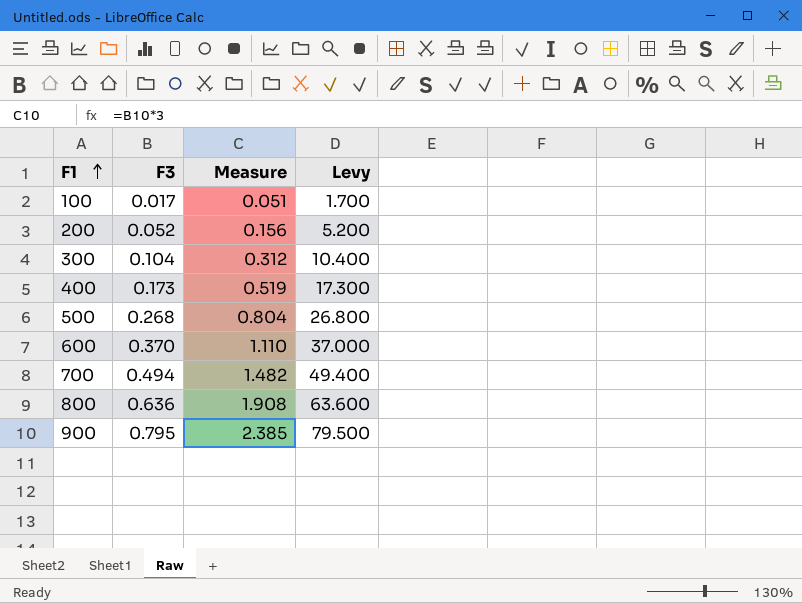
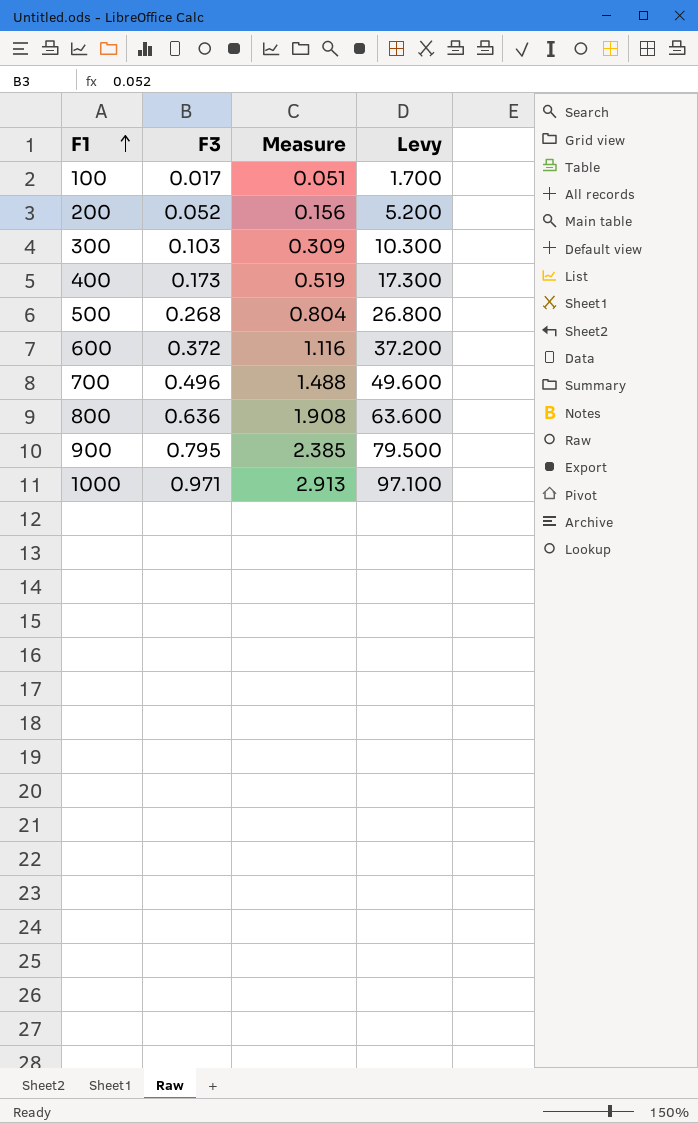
300 | F3: 0.104 -> 0.103
300 | Measure: 0.312 -> 0.309
300 | Levy: 10.400 -> 10.300
600 | F3: 0.370 -> 0.372
600 | Measure: 1.110 -> 1.116
600 | Levy: 37.000 -> 37.200
700 | F3: 0.494 -> 0.496
700 | Measure: 1.482 -> 1.488
700 | Levy: 49.400 -> 49.600
row 1000: none -> 0.971 | 2.913 | 97.100

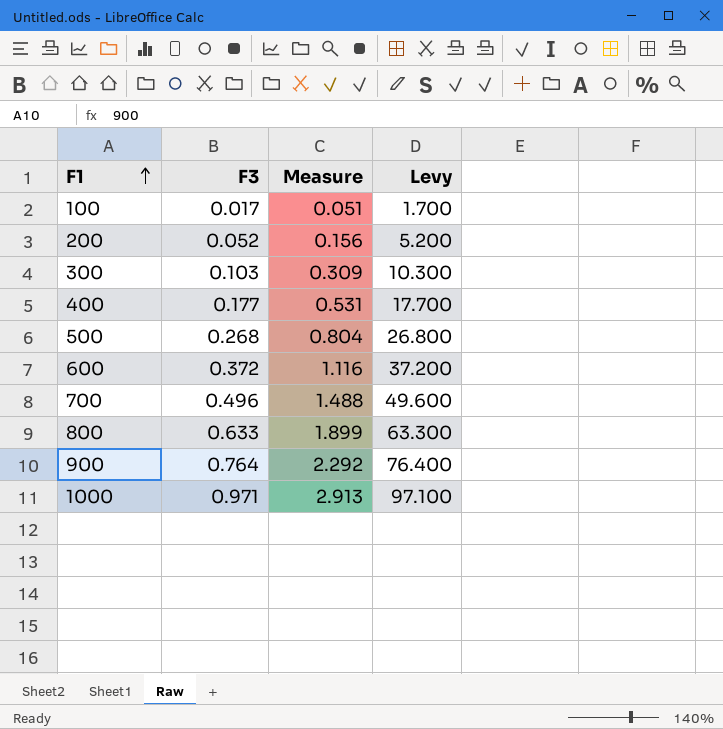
400 | F3: 0.173 -> 0.177
400 | Measure: 0.519 -> 0.531
400 | Levy: 17.300 -> 17.700
800 | F3: 0.636 -> 0.633
800 | Measure: 1.908 -> 1.899
800 | Levy: 63.600 -> 63.300
900 | F3: 0.795 -> 0.764
900 | Measure: 2.385 -> 2.292
900 | Levy: 79.500 -> 76.400

